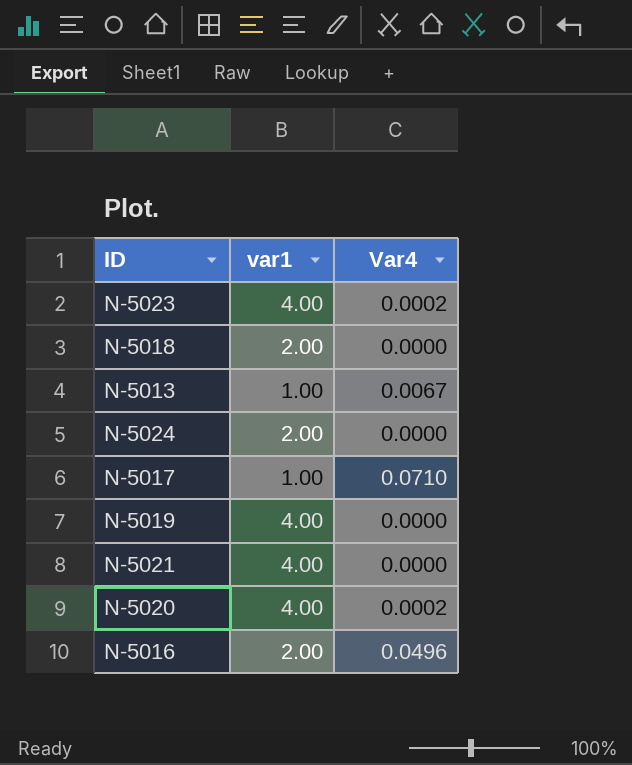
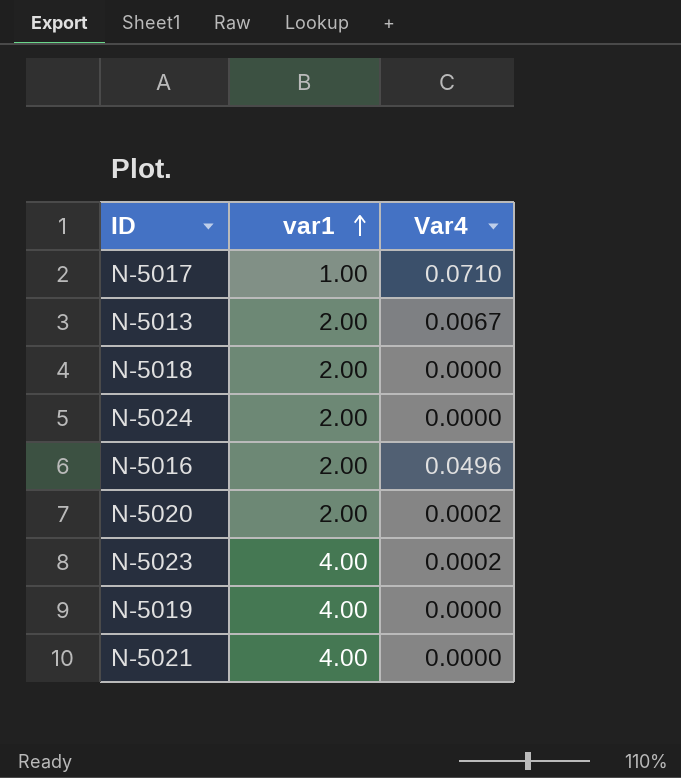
row order: none -> var1 ascending
N-5013 | var1: 1.00 -> 2.00
N-5020 | var1: 4.00 -> 2.00

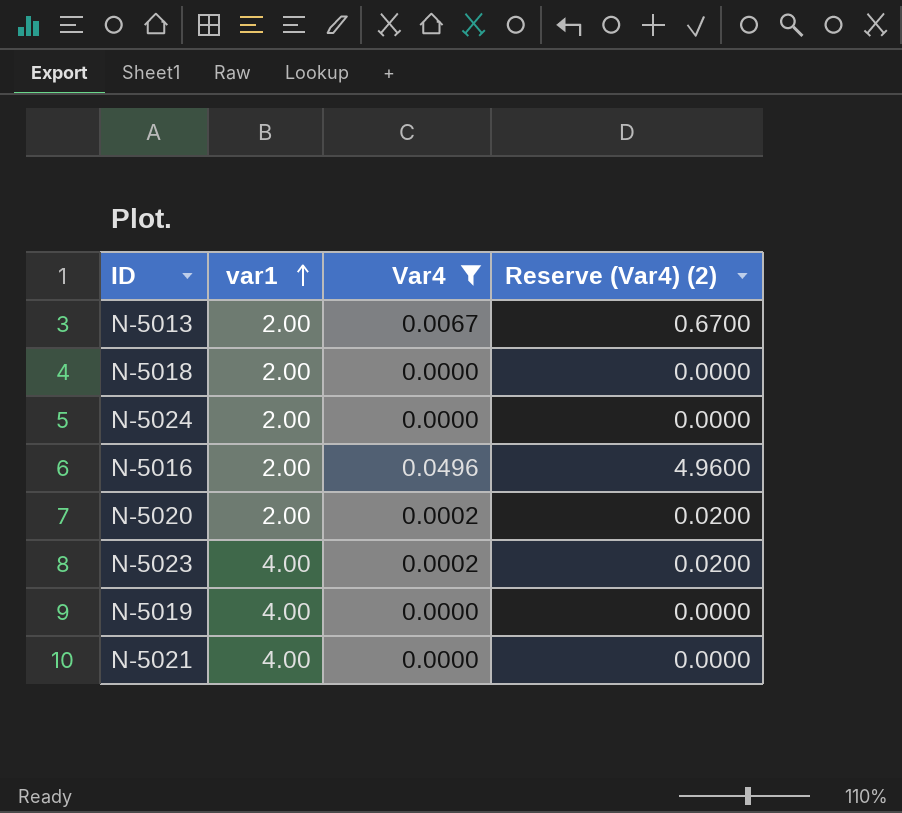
filter: none -> Var4 != 0.0710
column Reserve (Var4) (2) | formula: none -> [Var4] * 100

